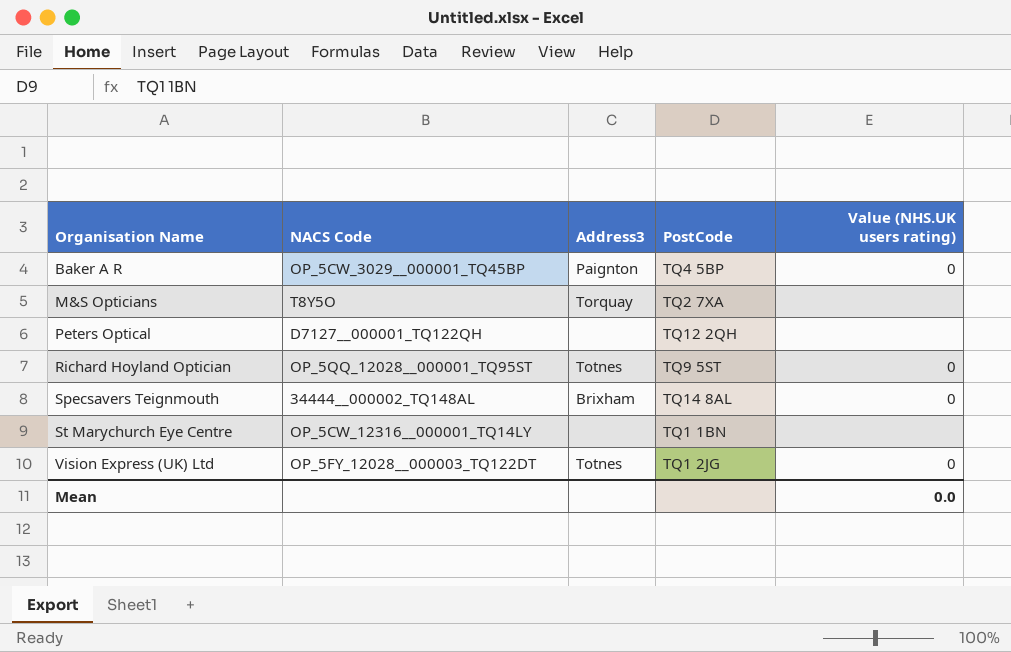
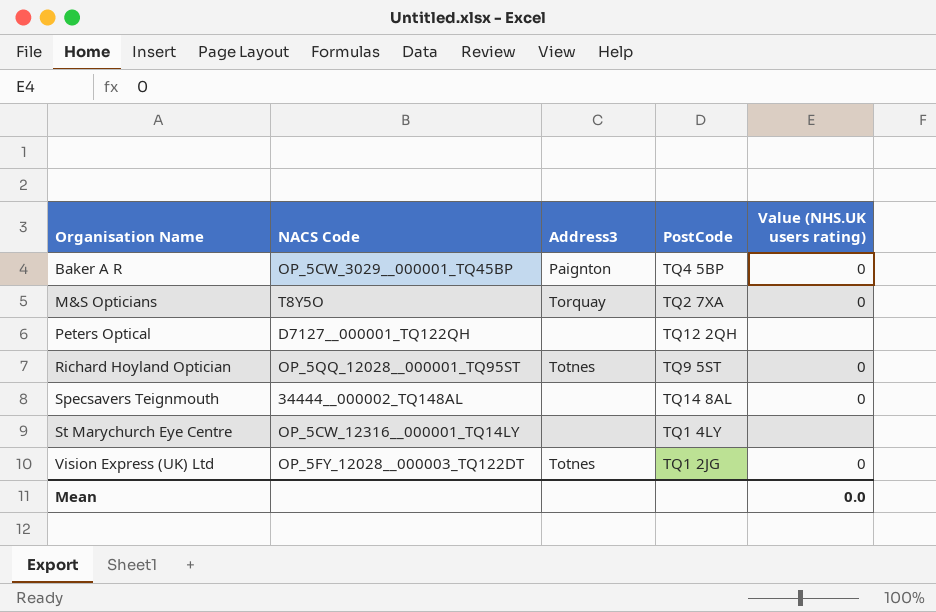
M&S Opticians | Value (NHS.UK users rating): none -> 0
Specsavers Teignmouth | Address3: Brixham -> none
St Marychurch Eye Centre | PostCode: TQ1 1BN -> TQ1 4LY

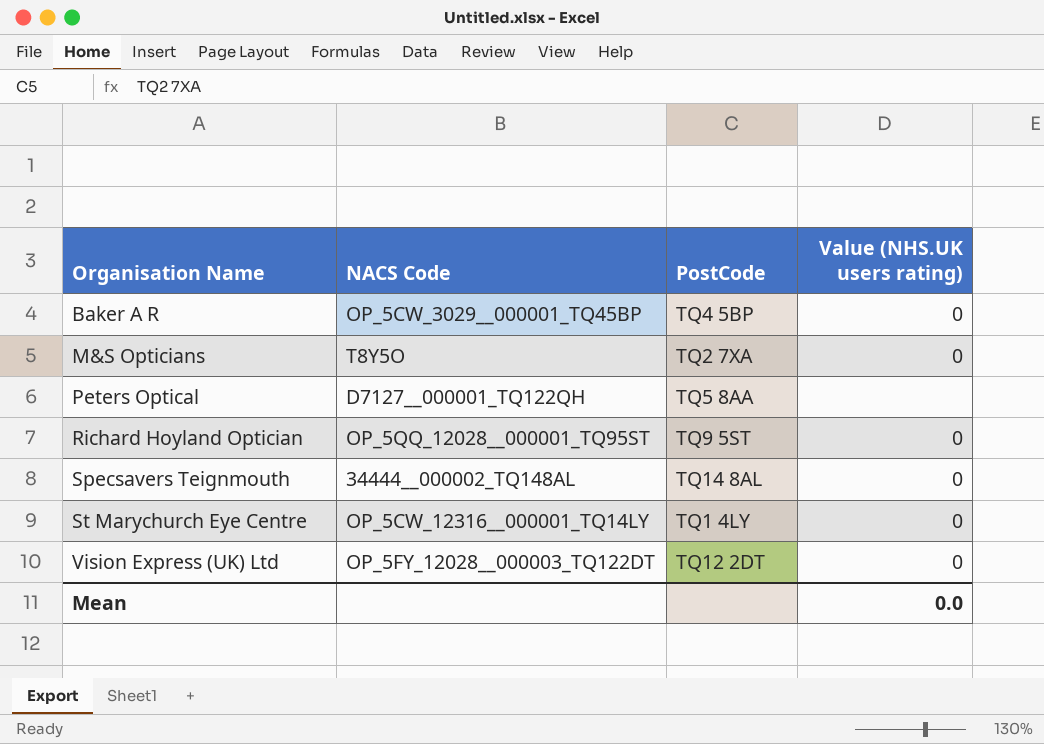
column Address3 | position: 3 -> none
Peters Optical | PostCode: TQ12 2QH -> TQ5 8AA
St Marychurch Eye Centre | Value (NHS.UK users rating): none -> 0
Vision Express (UK) Ltd | PostCode: TQ1 2JG -> TQ12 2DT

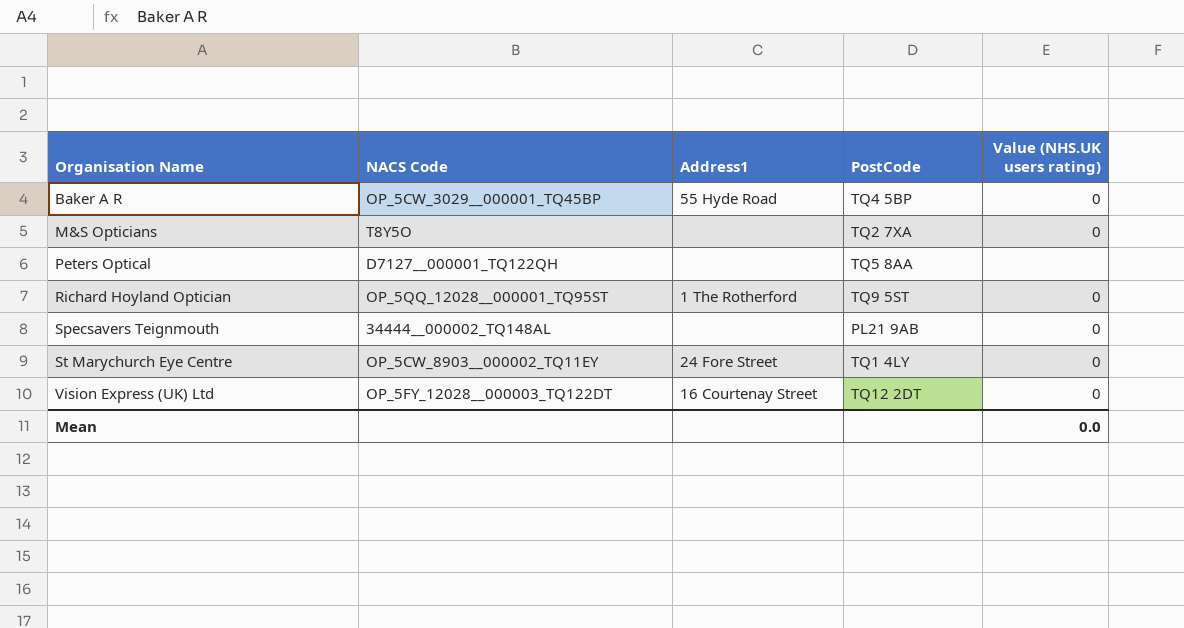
column Address1 | position: none -> 3
Specsavers Teignmouth | PostCode: TQ14 8AL -> PL21 9AB
St Marychurch Eye Centre | NACS Code: OP_5CW_12316__000001_TQ14LY -> OP_5CW_8903__000002_TQ11EY

